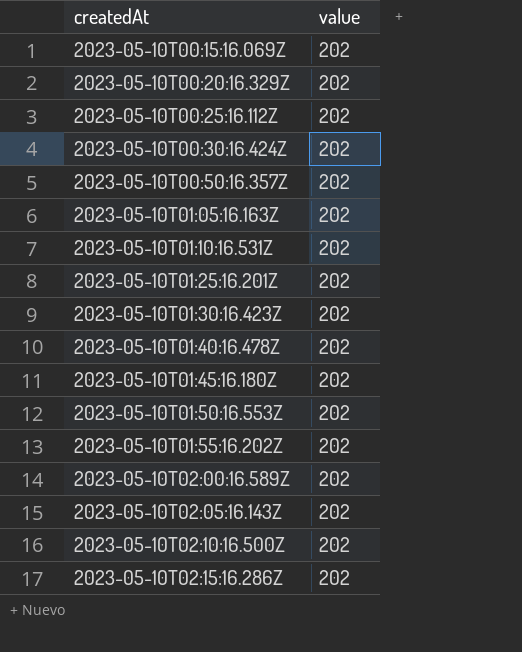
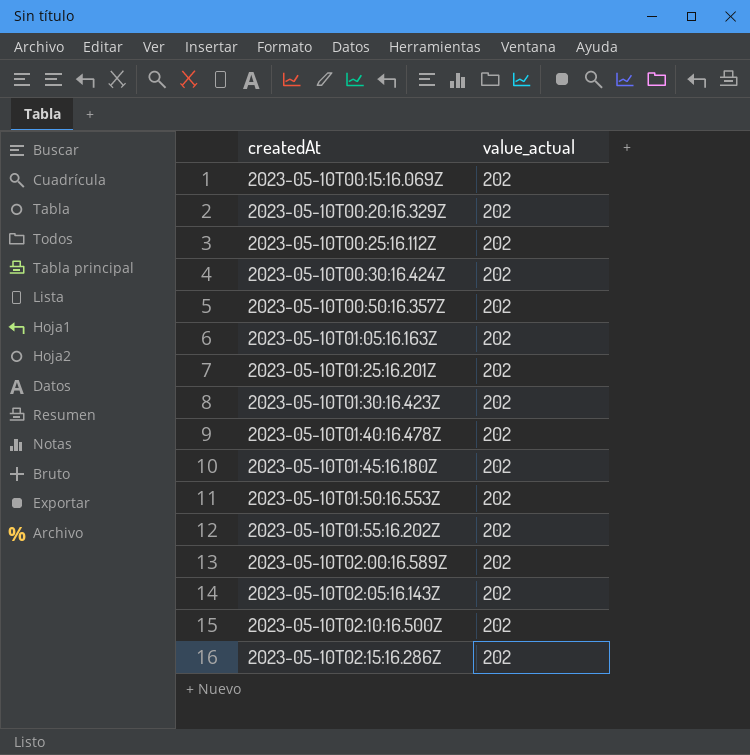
column name: value -> value_actual
row 2023-05-10T01:10:16.531Z: 202 -> none

